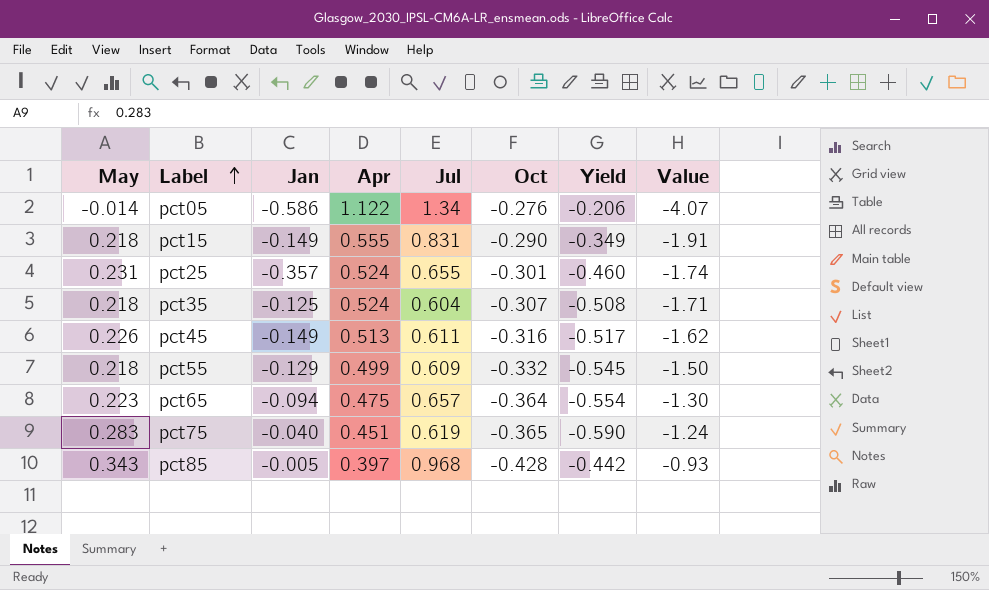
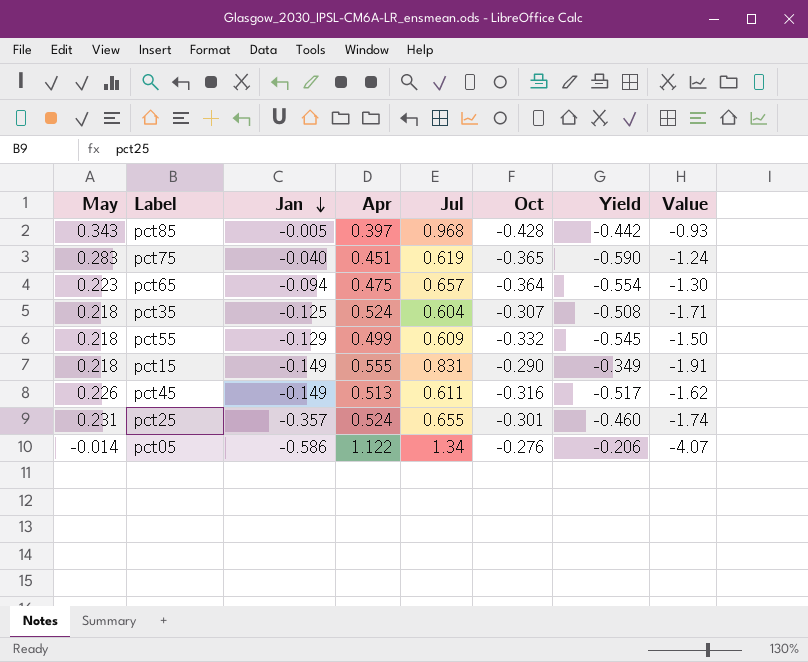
row order: Label ascending -> Jan descending

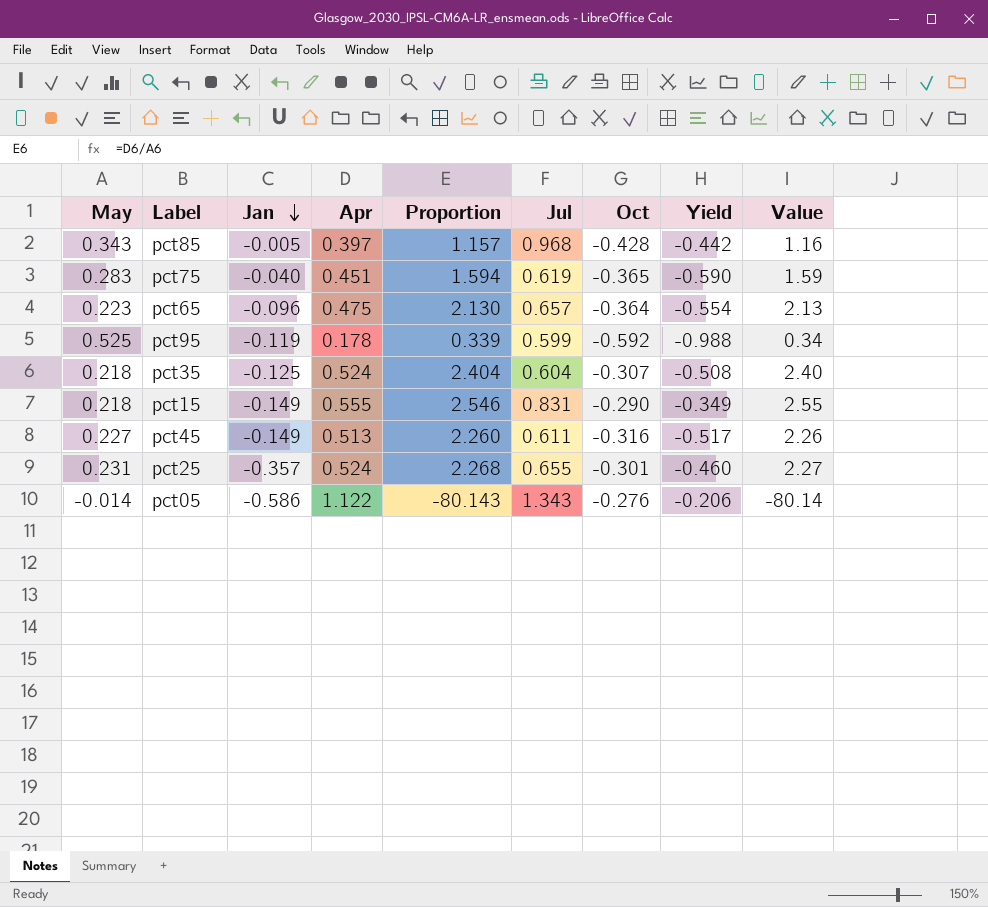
column Proportion | formula: none -> [Apr] / [May]
column Value | formula: [Apr] / [Oct] -> [Apr] / [May]
row pct55: 0.218 | -0.129 | 0.499 | 0.609 | -0.332 | -0.545 | -1.50 -> none
pct65 | Jan: -0.094 -> -0.096
row pct95: none -> 0.525 | -0.119 | 0.178 | 0.339 | 0.599 | -0.592 | -0.988 | 0.34
pct45 | May: 0.226 -> 0.227
pct05 | Jul: 1.34 -> 1.343

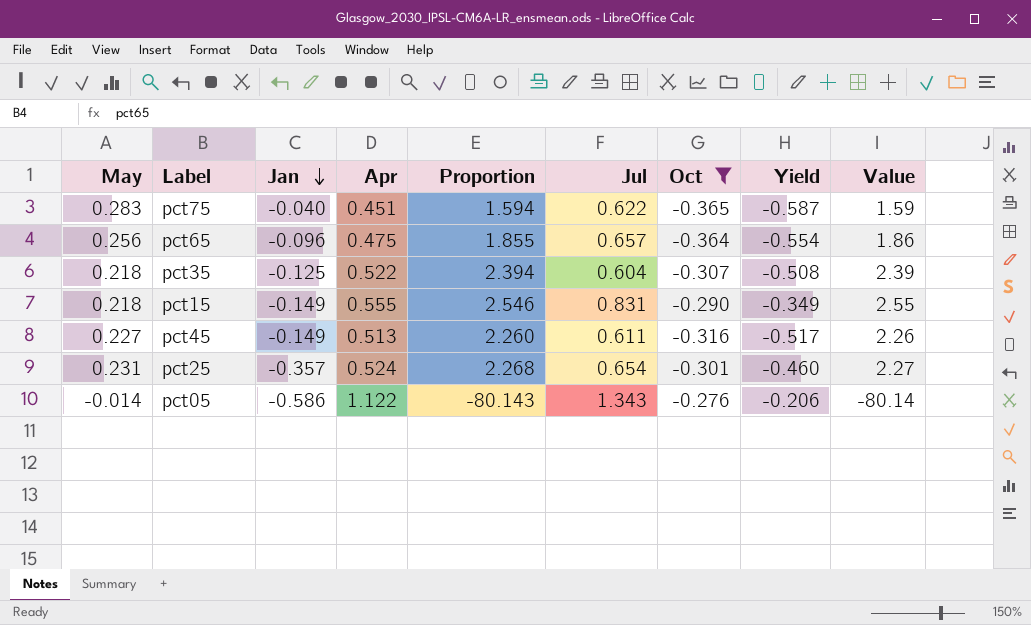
filter: none -> Oct >= -0.365
pct75 | Jul: 0.619 -> 0.622
pct75 | Yield: -0.590 -> -0.587
pct65 | May: 0.223 -> 0.256
pct65 | Proportion: 2.130 -> 1.855
pct65 | Value: 2.13 -> 1.86
pct35 | Apr: 0.524 -> 0.522
pct35 | Proportion: 2.404 -> 2.394
pct35 | Value: 2.40 -> 2.39
pct25 | Jul: 0.655 -> 0.654

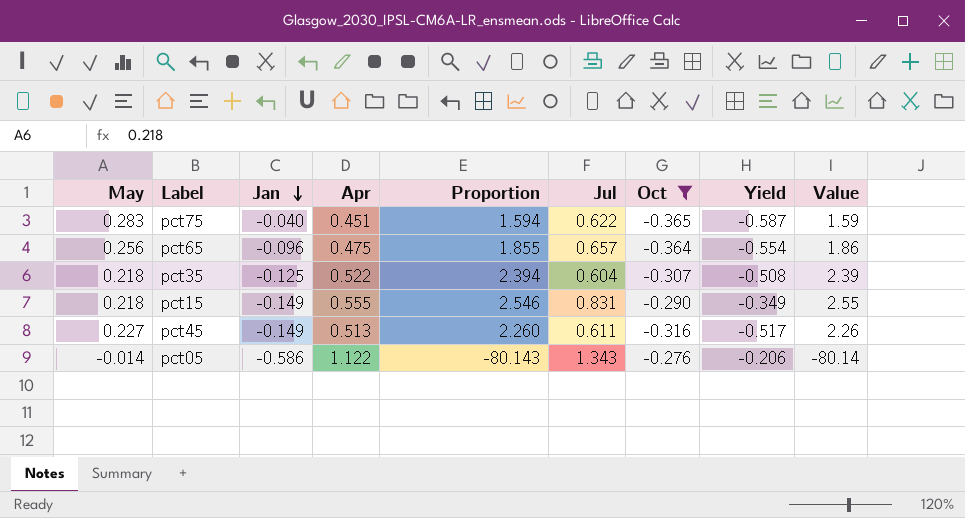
row pct25: 0.231 | -0.357 | 0.524 | 2.268 | 0.654 | -0.301 | -0.460 | 2.27 -> none

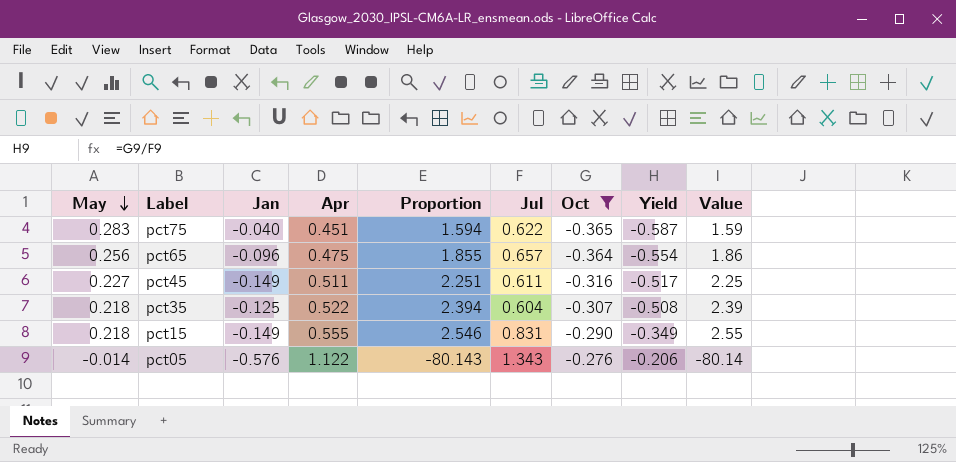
row order: Jan descending -> May descending
pct45 | Apr: 0.513 -> 0.511
pct45 | Proportion: 2.260 -> 2.251
pct45 | Value: 2.26 -> 2.25
pct05 | Jan: -0.586 -> -0.576

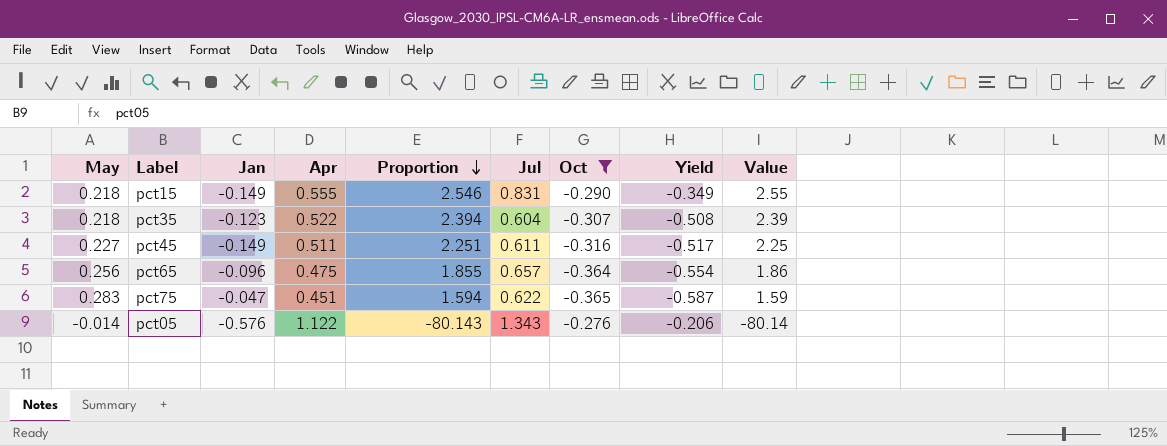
row order: May descending -> Proportion descending
pct35 | Jan: -0.125 -> -0.123
pct75 | Jan: -0.040 -> -0.047

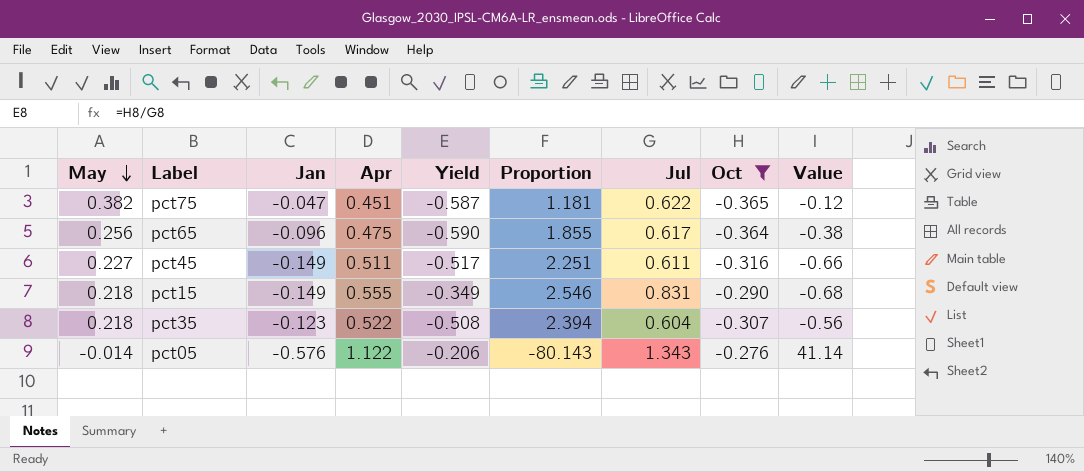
row order: Proportion descending -> May descending
column Yield | position: 8 -> 5
column Value | formula: [Apr] / [May] -> [Jan] / [May]
pct75 | May: 0.283 -> 0.382
pct75 | Proportion: 1.594 -> 1.181
pct65 | Yield: -0.554 -> -0.590
pct65 | Jul: 0.657 -> 0.617

